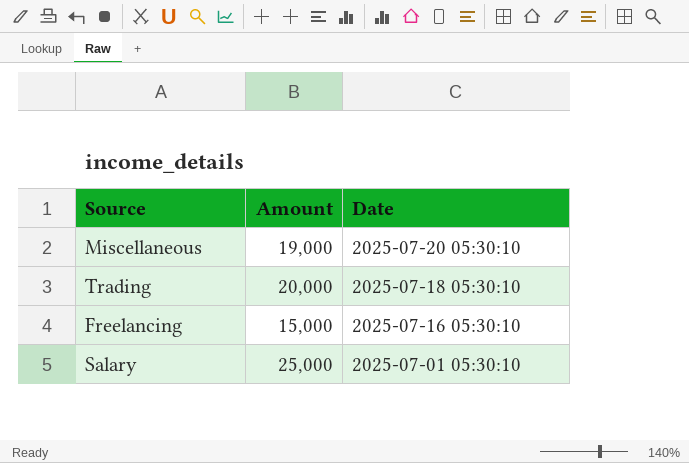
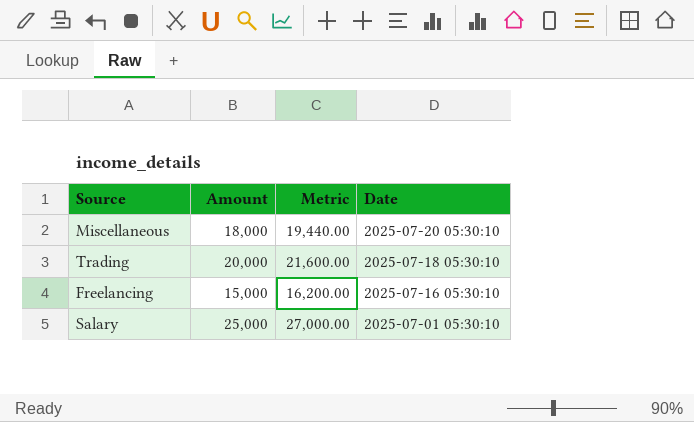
column Metric | formula: none -> [Amount] * 1.08
Miscellaneous | Amount: 19,000 -> 18,000

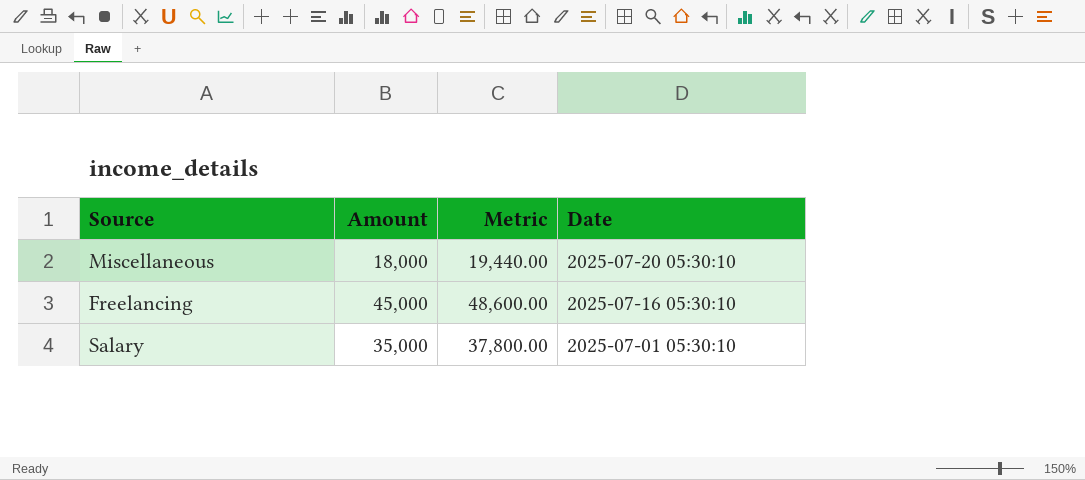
row Trading: 20,000 | 21,600.00 | 2025-07-18 05:30:10 -> none
Freelancing | Amount: 15,000 -> 45,000
Freelancing | Metric: 16,200.00 -> 48,600.00
Salary | Amount: 25,000 -> 35,000
Salary | Metric: 27,000.00 -> 37,800.00

